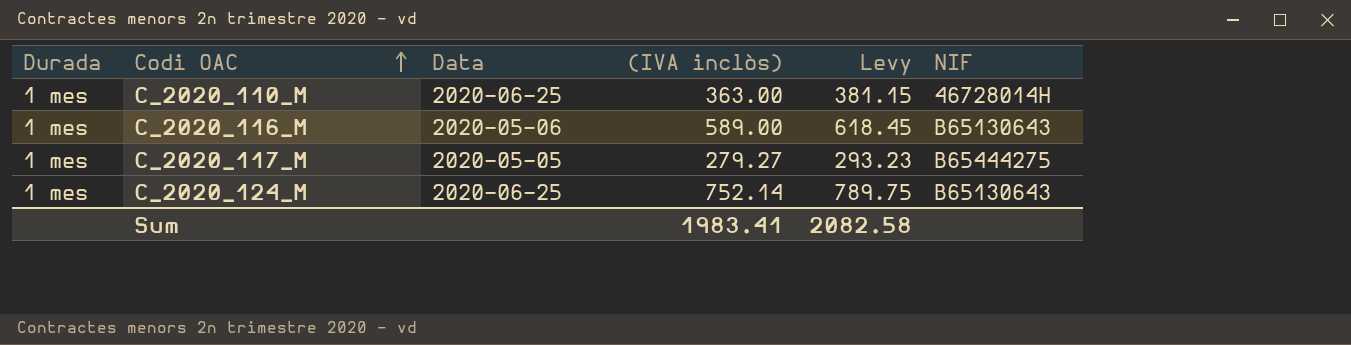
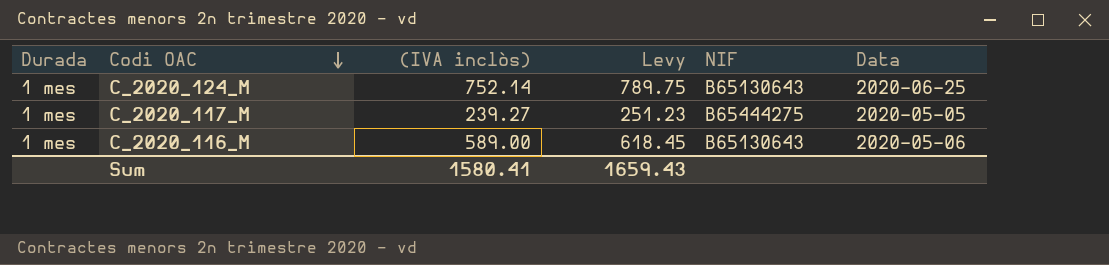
row order: Codi OAC ascending -> Codi OAC descending
column Data | position: 3 -> 6
row C_2020_110_M: 1 mes | 2020-06-25 | 363.00 | 381.15 | 46728014H -> none
C_2020_117_M | (IVA inclòs): 279.27 -> 239.27
C_2020_117_M | Levy: 293.23 -> 251.23
Sum | (IVA inclòs): 1983.41 -> 1580.41
Sum | Levy: 2082.58 -> 1659.43

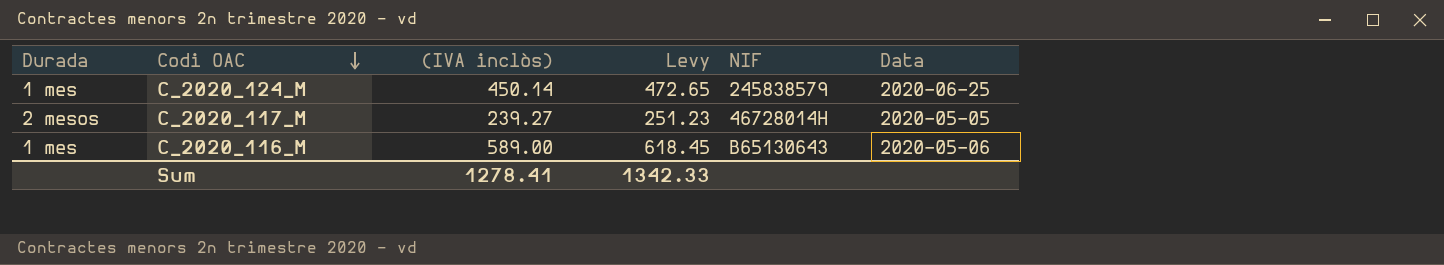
C_2020_124_M | (IVA inclòs): 752.14 -> 450.14
C_2020_124_M | Levy: 789.75 -> 472.65
C_2020_124_M | NIF: B65130643 -> 245838579
C_2020_117_M | Durada: 1 mes -> 2 mesos
C_2020_117_M | NIF: B65444275 -> 46728014H
Sum | (IVA inclòs): 1580.41 -> 1278.41
Sum | Levy: 1659.43 -> 1342.33

